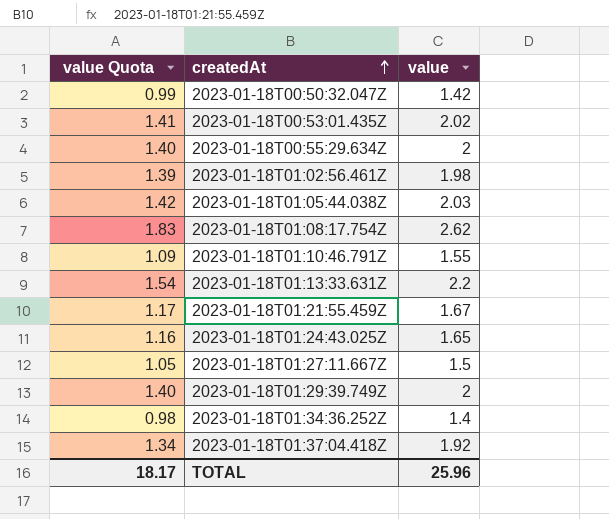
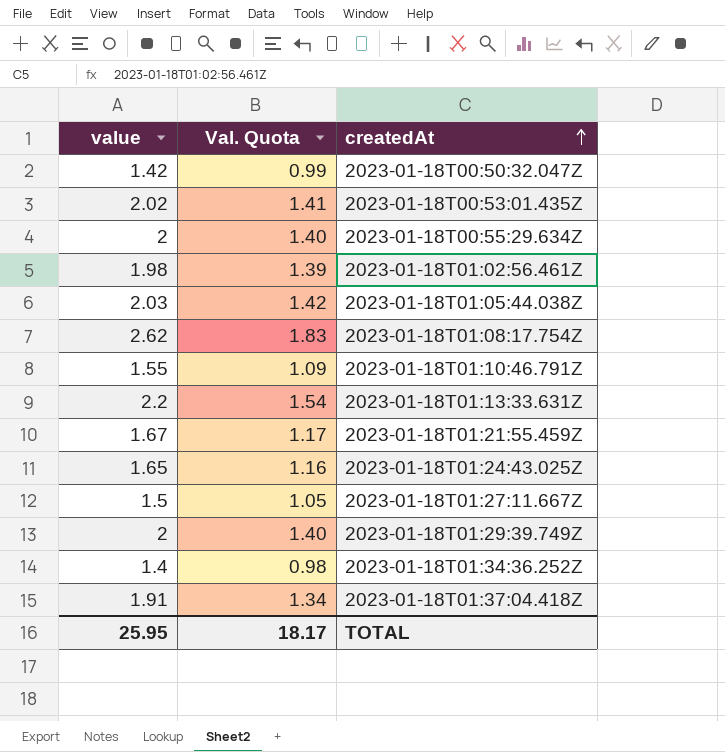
column value | position: 3 -> 1
column name: value Quota -> Val. Quota
2023-01-18T01:37:04.418Z | value: 1.92 -> 1.91
TOTAL | value: 25.96 -> 25.95

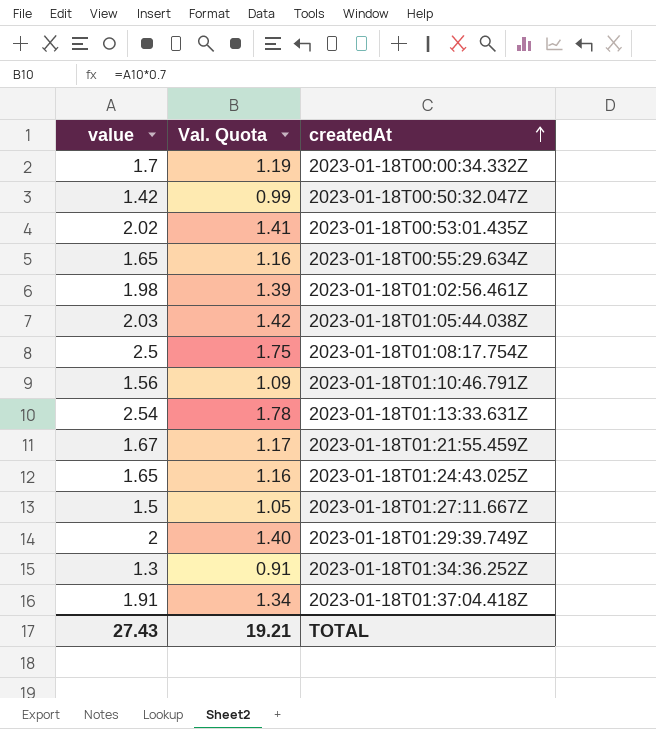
row 2023-01-18T00:00:34.332Z: none -> 1.7 | 1.19
2023-01-18T00:55:29.634Z | value: 2 -> 1.65
2023-01-18T00:55:29.634Z | Val. Quota: 1.40 -> 1.16
2023-01-18T01:08:17.754Z | value: 2.62 -> 2.5
2023-01-18T01:08:17.754Z | Val. Quota: 1.83 -> 1.75
2023-01-18T01:10:46.791Z | value: 1.55 -> 1.56
2023-01-18T01:13:33.631Z | value: 2.2 -> 2.54
2023-01-18T01:13:33.631Z | Val. Quota: 1.54 -> 1.78
2023-01-18T01:34:36.252Z | value: 1.4 -> 1.3
2023-01-18T01:34:36.252Z | Val. Quota: 0.98 -> 0.91
TOTAL | value: 25.95 -> 27.43
TOTAL | Val. Quota: 18.17 -> 19.21

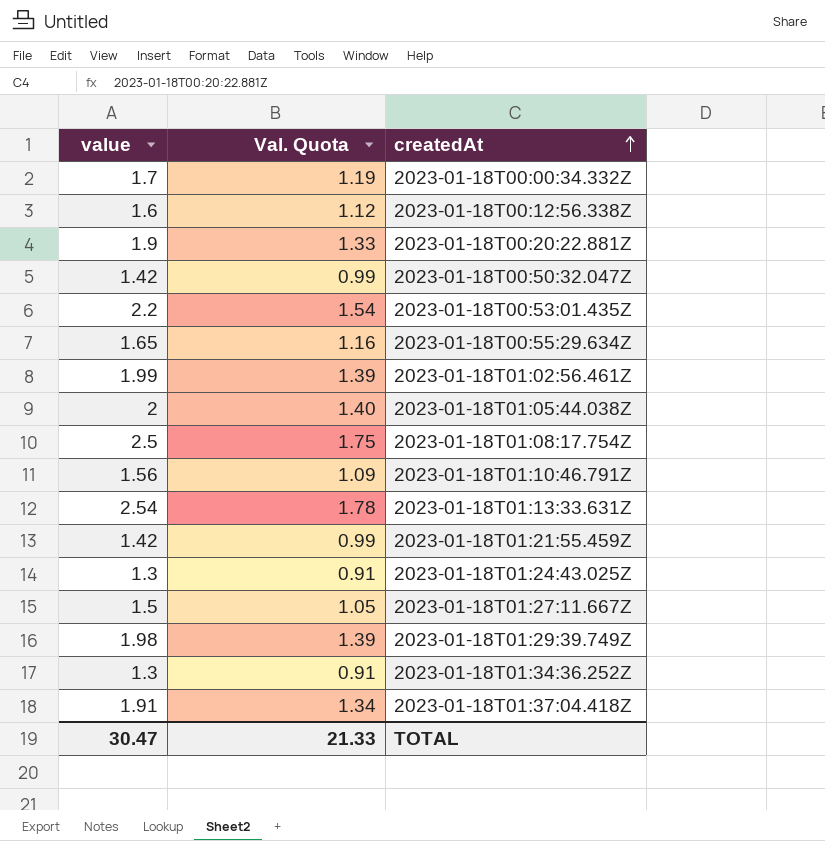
row 2023-01-18T00:12:56.338Z: none -> 1.6 | 1.12
row 2023-01-18T00:20:22.881Z: none -> 1.9 | 1.33
2023-01-18T00:53:01.435Z | value: 2.02 -> 2.2
2023-01-18T00:53:01.435Z | Val. Quota: 1.41 -> 1.54
2023-01-18T01:02:56.461Z | value: 1.98 -> 1.99
2023-01-18T01:05:44.038Z | value: 2.03 -> 2
2023-01-18T01:05:44.038Z | Val. Quota: 1.42 -> 1.40
2023-01-18T01:21:55.459Z | value: 1.67 -> 1.42
2023-01-18T01:21:55.459Z | Val. Quota: 1.17 -> 0.99
2023-01-18T01:24:43.025Z | value: 1.65 -> 1.3
2023-01-18T01:24:43.025Z | Val. Quota: 1.16 -> 0.91
2023-01-18T01:29:39.749Z | value: 2 -> 1.98
2023-01-18T01:29:39.749Z | Val. Quota: 1.40 -> 1.39
TOTAL | value: 27.43 -> 30.47
TOTAL | Val. Quota: 19.21 -> 21.33

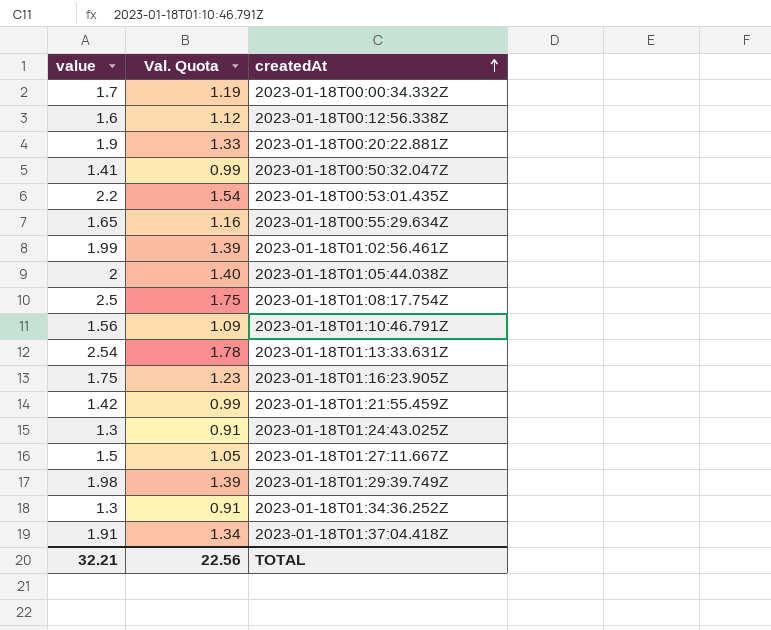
2023-01-18T00:50:32.047Z | value: 1.42 -> 1.41
row 2023-01-18T01:16:23.905Z: none -> 1.75 | 1.23
TOTAL | value: 30.47 -> 32.21
TOTAL | Val. Quota: 21.33 -> 22.56

